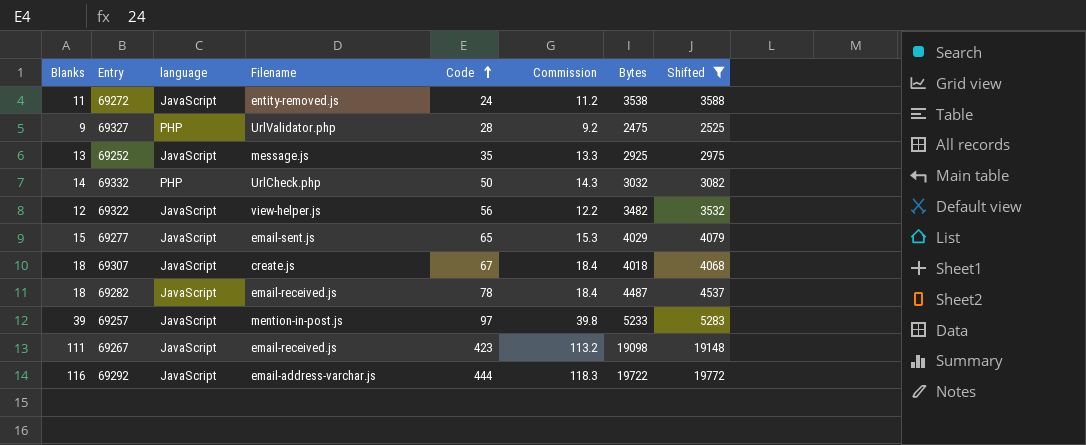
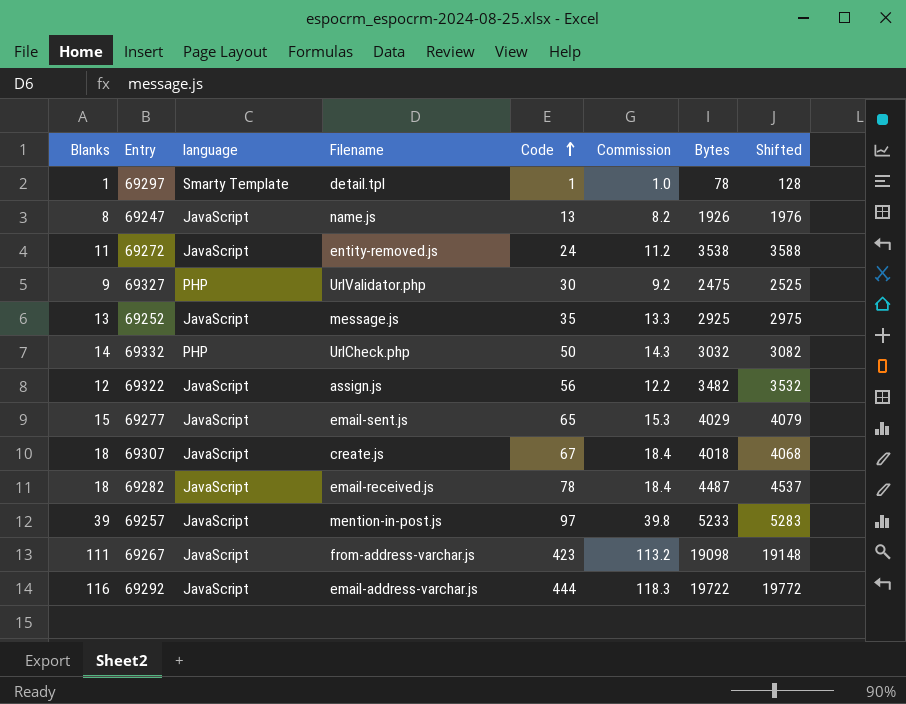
filter: Shifted >= 2525 -> none
69327 | Code: 28 -> 30
69322 | Filename: view-helper.js -> assign.js
69267 | Filename: email-received.js -> from-address-varchar.js

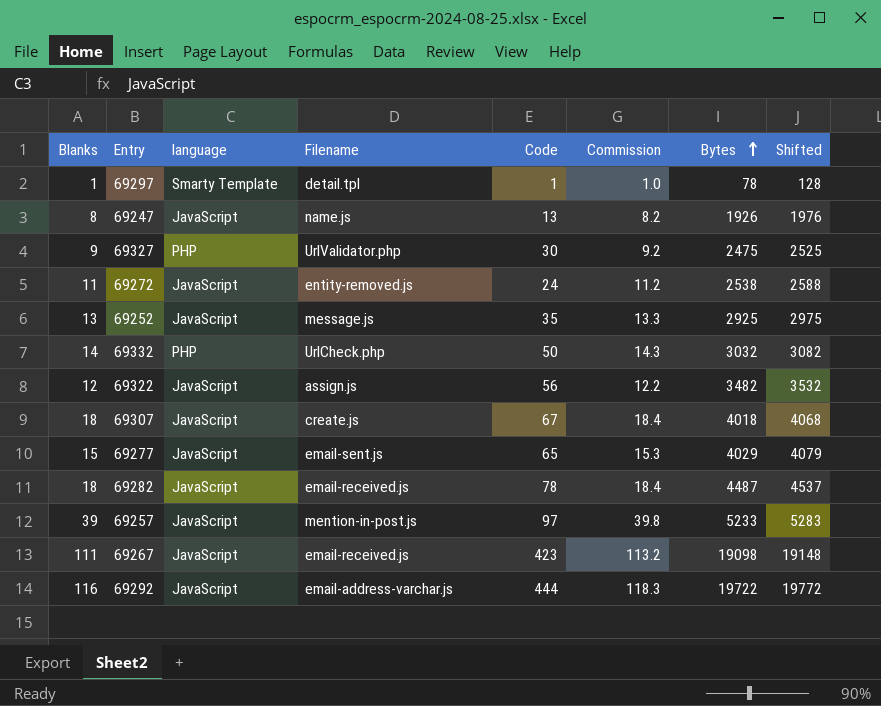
row order: Code ascending -> Bytes ascending
69272 | Bytes: 3538 -> 2538
69272 | Shifted: 3588 -> 2588
69267 | Filename: from-address-varchar.js -> email-received.js

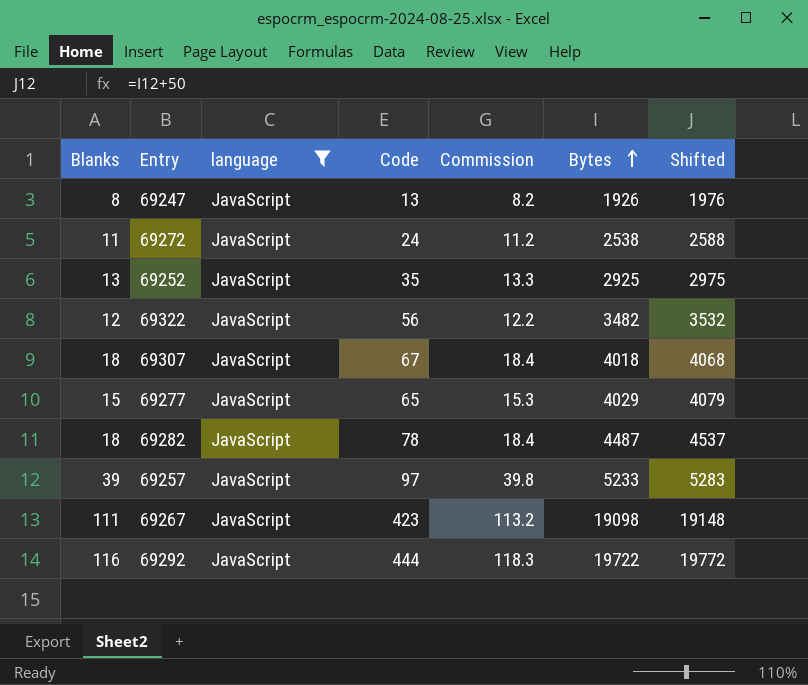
filter: none -> language = JavaScript
column Filename | position: 4 -> none

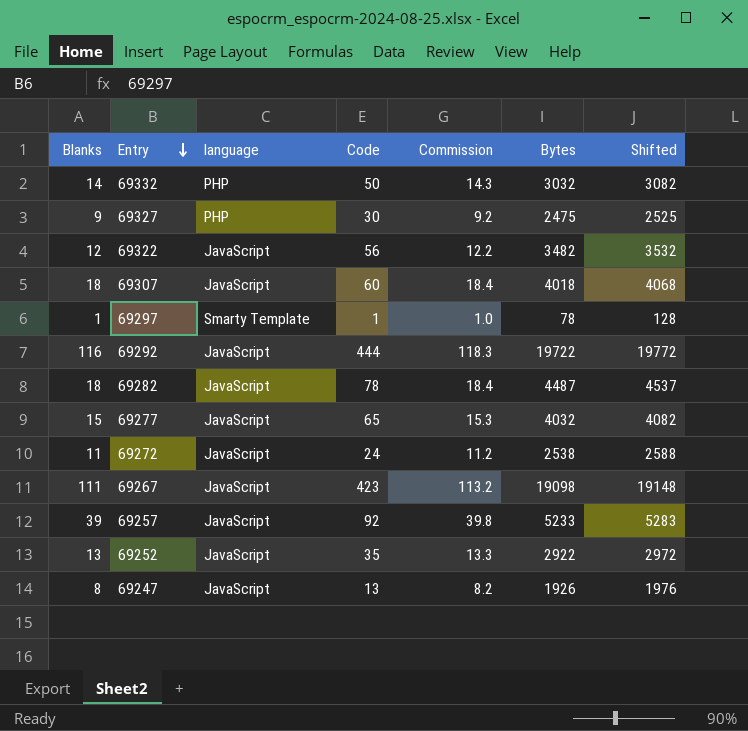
filter: language = JavaScript -> none
row order: Bytes ascending -> Entry descending
69307 | Code: 67 -> 60
69277 | Bytes: 4029 -> 4032
69277 | Shifted: 4079 -> 4082
69257 | Code: 97 -> 92
69252 | Bytes: 2925 -> 2922
69252 | Shifted: 2975 -> 2972

